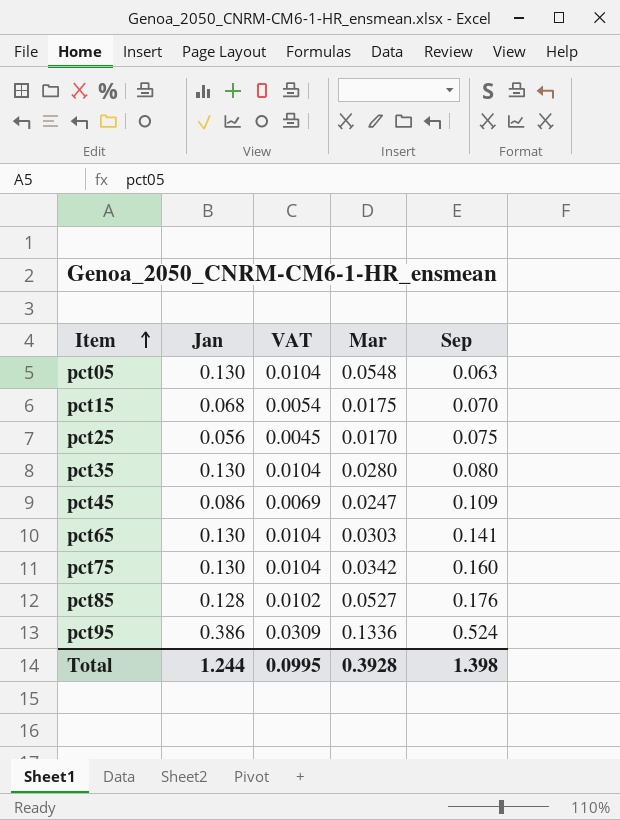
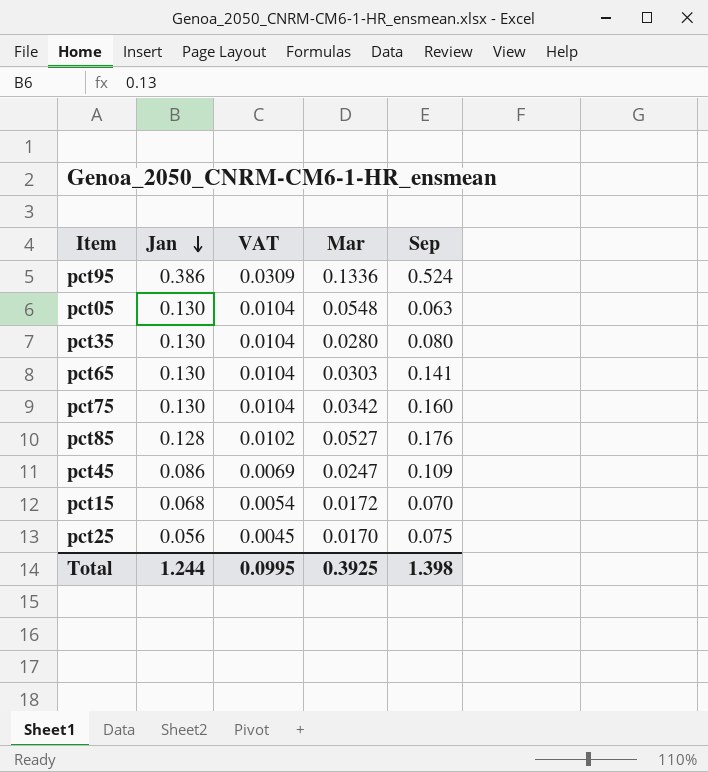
row order: Item ascending -> Jan descending
pct15 | Mar: 0.0175 -> 0.0172
Total | Mar: 0.3928 -> 0.3925

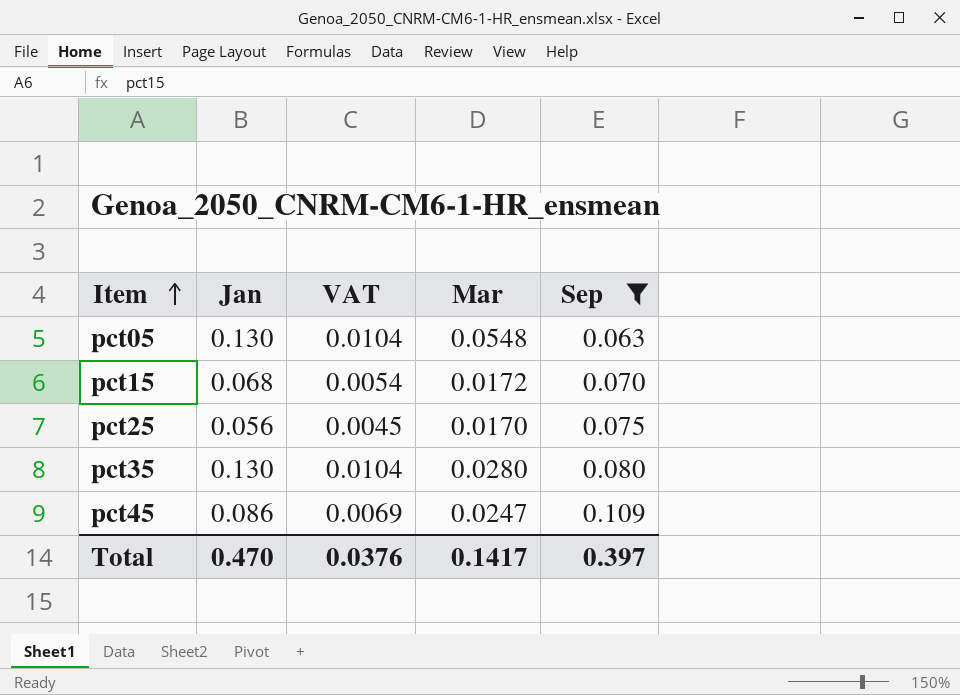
filter: none -> Sep <= 0.109
row order: Jan descending -> Item ascending
Total | Jan: 1.244 -> 0.470
Total | VAT: 0.0995 -> 0.0376
Total | Mar: 0.3925 -> 0.1417
Total | Sep: 1.398 -> 0.397

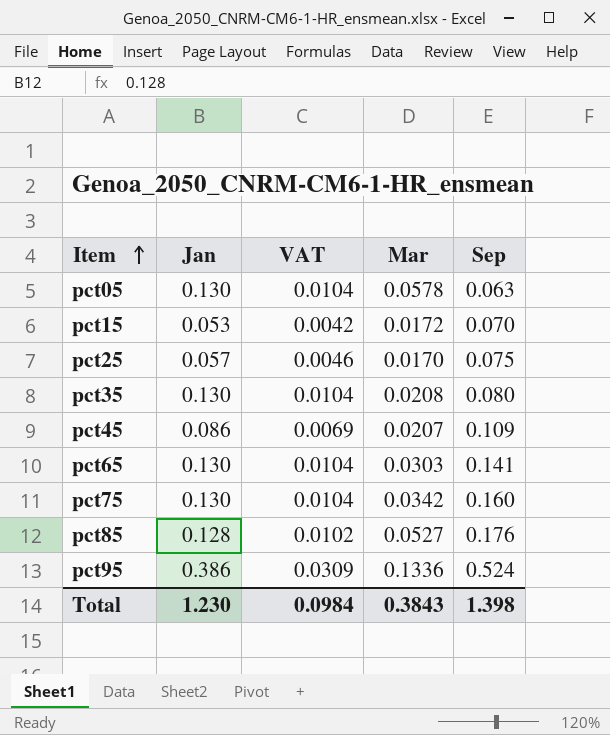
filter: Sep <= 0.109 -> none
pct05 | Mar: 0.0548 -> 0.0578
pct15 | Jan: 0.068 -> 0.053
pct15 | VAT: 0.0054 -> 0.0042
pct25 | Jan: 0.056 -> 0.057
pct25 | VAT: 0.0045 -> 0.0046
pct35 | Mar: 0.0280 -> 0.0208
pct45 | Mar: 0.0247 -> 0.0207
Total | Jan: 0.470 -> 1.230
Total | VAT: 0.0376 -> 0.0984
Total | Mar: 0.1417 -> 0.3843
Total | Sep: 0.397 -> 1.398

